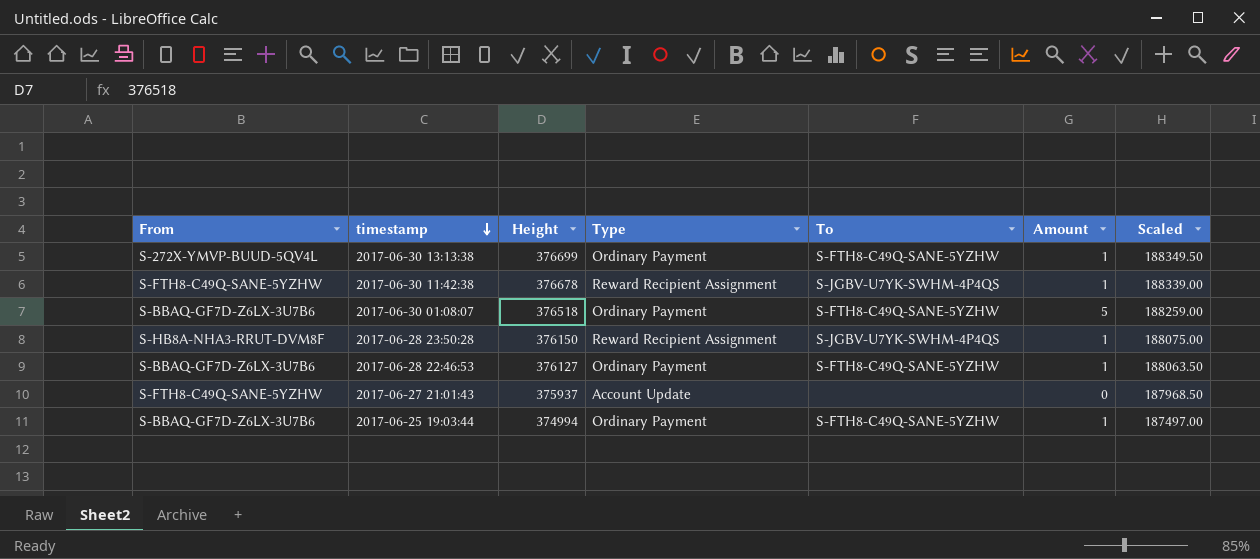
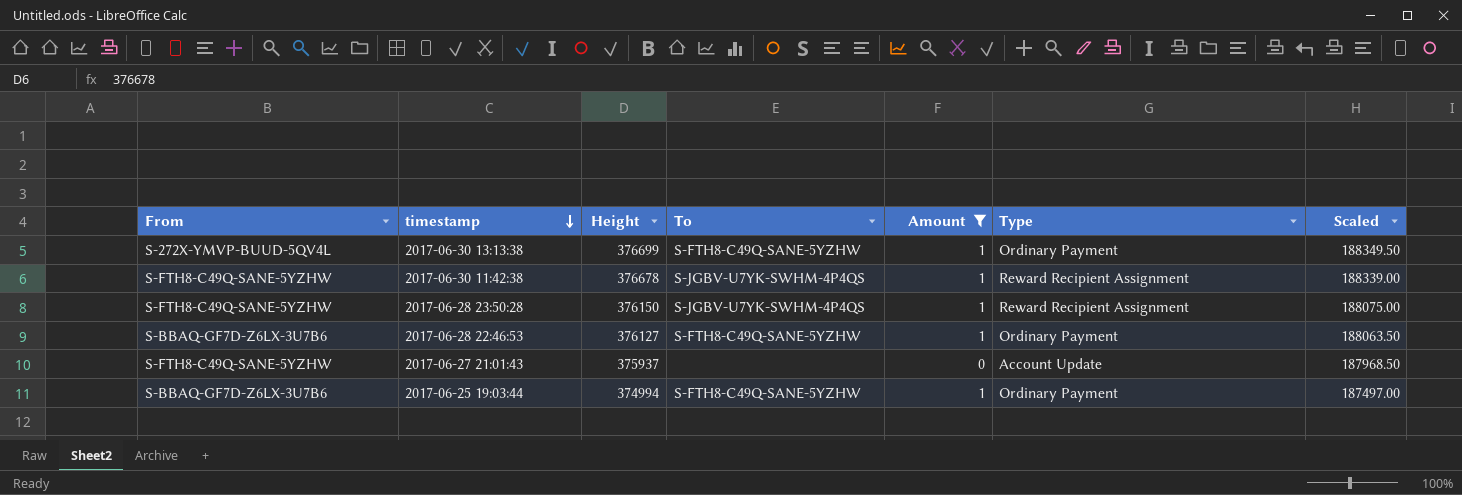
filter: none -> Amount != 5
column Type | position: 4 -> 6
2017-06-28 23:50:28 | From: S-HB8A-NHA3-RRUT-DVM8F -> S-FTH8-C49Q-SANE-5YZHW

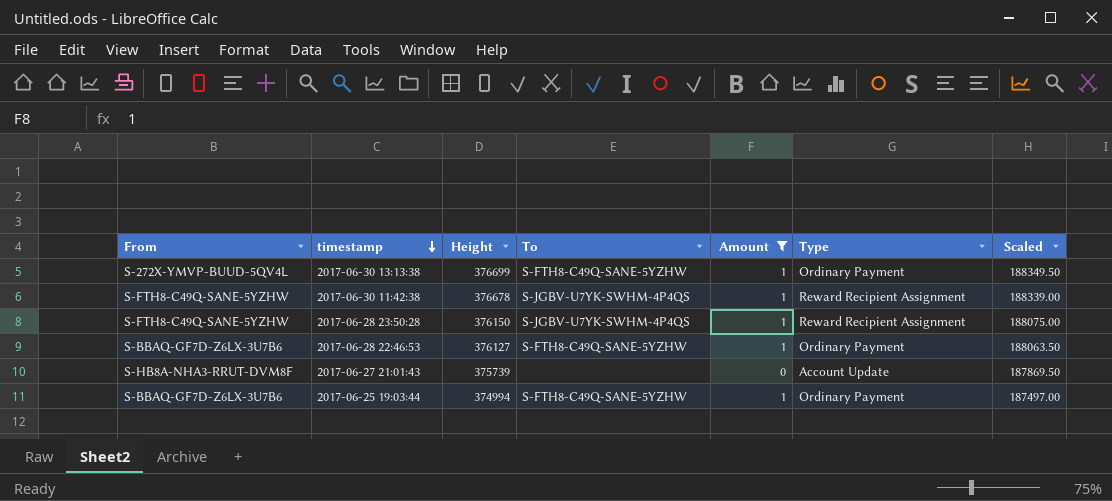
2017-06-27 21:01:43 | From: S-FTH8-C49Q-SANE-5YZHW -> S-HB8A-NHA3-RRUT-DVM8F
2017-06-27 21:01:43 | Height: 375937 -> 375739
2017-06-27 21:01:43 | Scaled: 187968.50 -> 187869.50

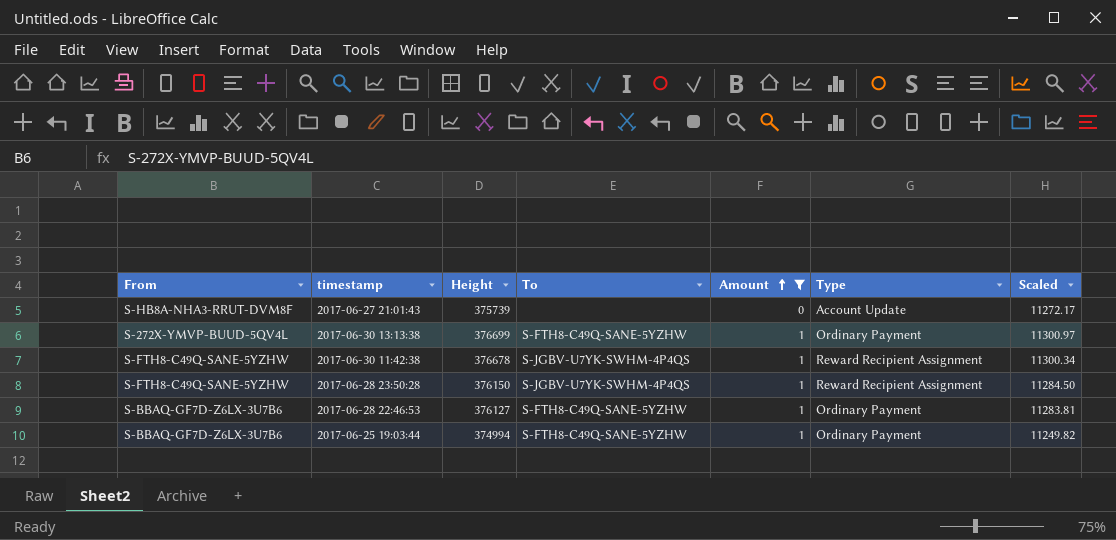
row order: timestamp descending -> Amount ascending
column Scaled | formula: [Height] * 0.5 -> [Height] * 0.03

